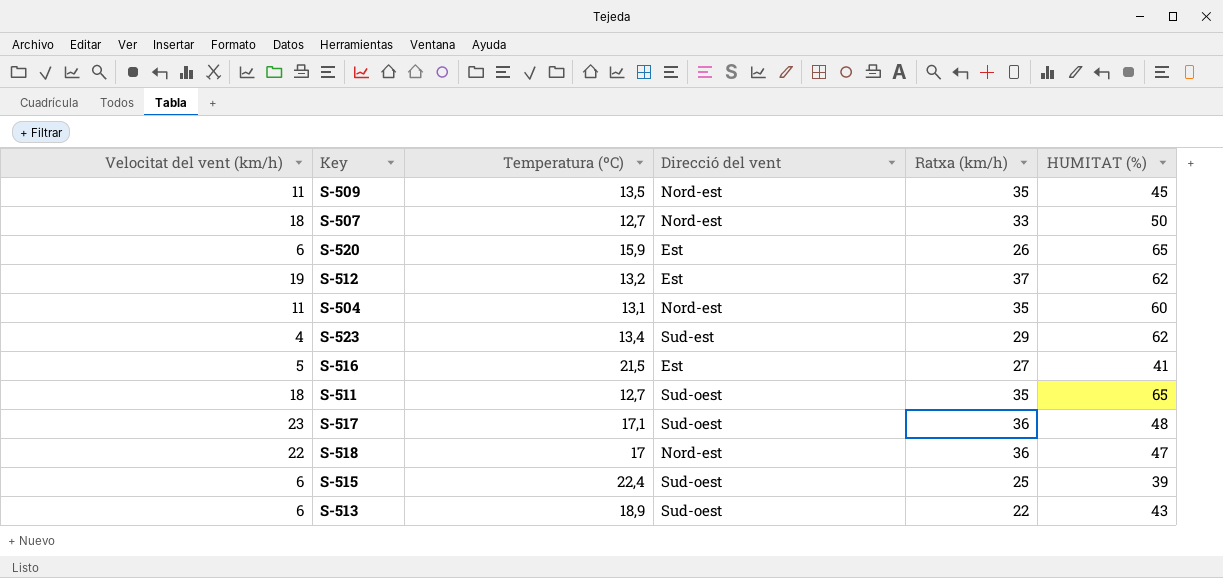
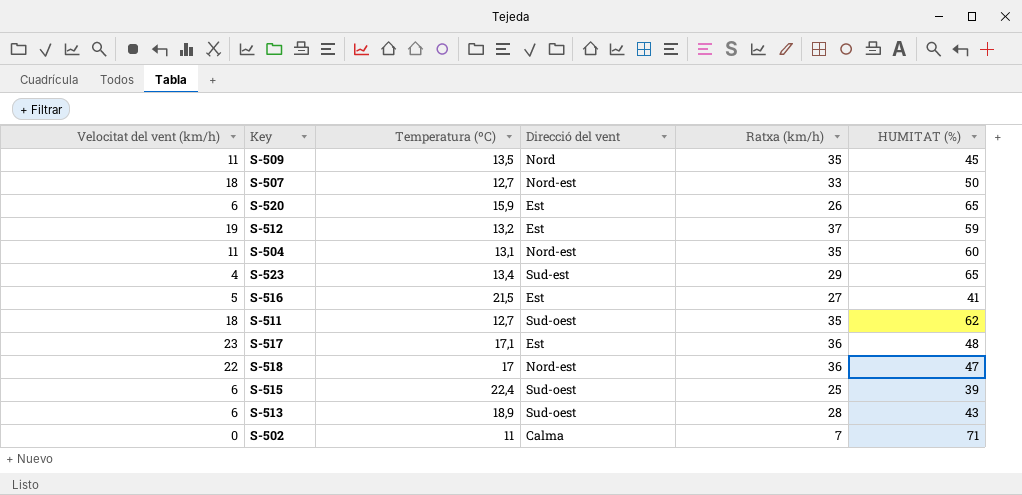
S-509 | Direcció del vent: Nord-est -> Nord
S-512 | HUMITAT (%): 62 -> 59
S-523 | HUMITAT (%): 62 -> 65
S-511 | HUMITAT (%): 65 -> 62
S-517 | Direcció del vent: Sud-oest -> Est
S-513 | Ratxa (km/h): 22 -> 28
row S-502: none -> 0 | 11 | Calma | 7 | 71

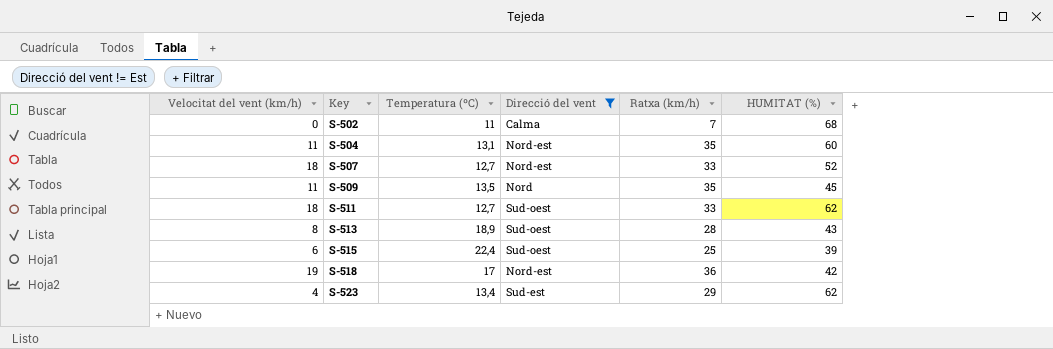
filter: none -> Direcció del vent != Est
row order: none -> Key ascending
S-502 | HUMITAT (%): 71 -> 68
S-507 | HUMITAT (%): 50 -> 52
S-511 | Ratxa (km/h): 35 -> 33
S-513 | Velocitat del vent (km/h): 6 -> 8
S-518 | Velocitat del vent (km/h): 22 -> 19
S-518 | HUMITAT (%): 47 -> 42
S-523 | HUMITAT (%): 65 -> 62

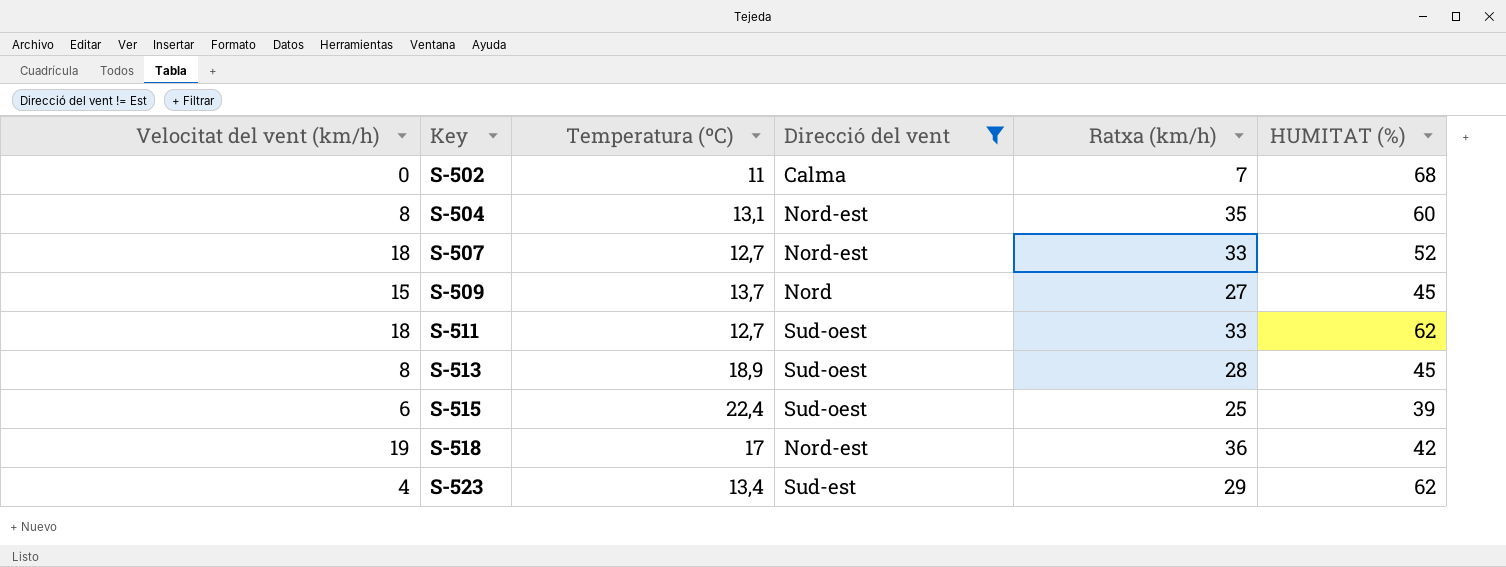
S-504 | Velocitat del vent (km/h): 11 -> 8
S-509 | Velocitat del vent (km/h): 11 -> 15
S-509 | Temperatura (ºC): 13,5 -> 13,7
S-509 | Ratxa (km/h): 35 -> 27
S-513 | HUMITAT (%): 43 -> 45

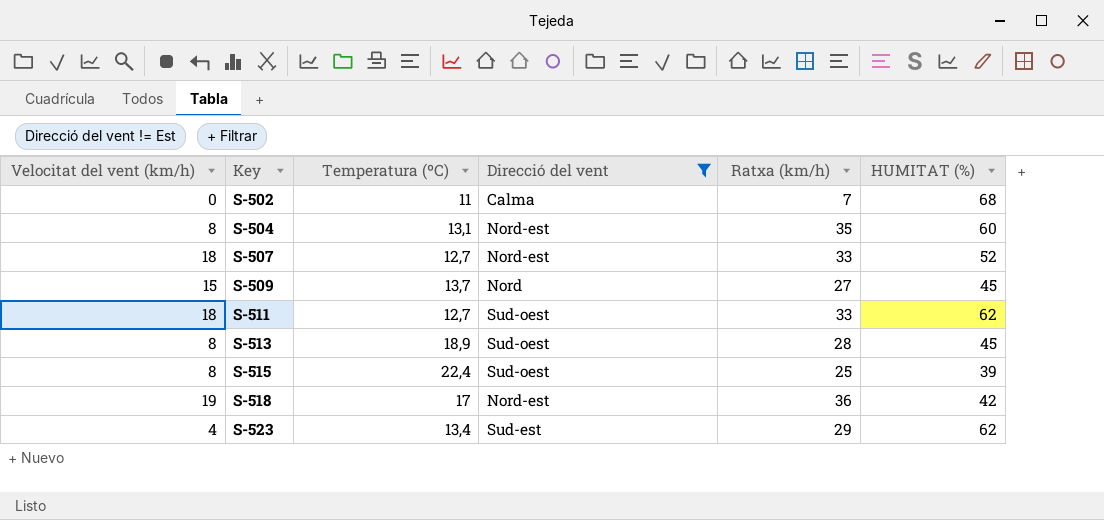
S-515 | Velocitat del vent (km/h): 6 -> 8

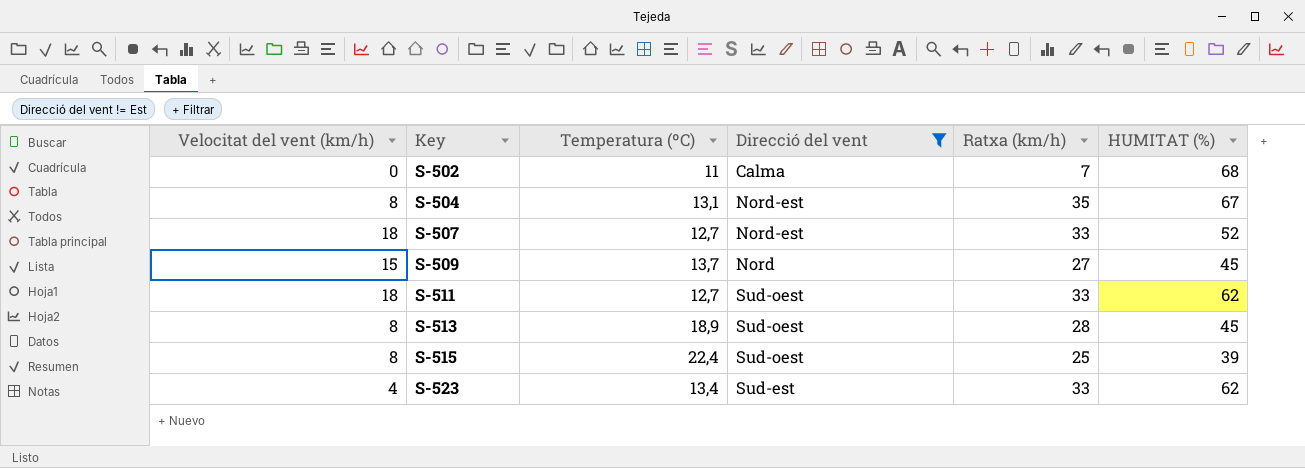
row S-518: 19 | 17 | Nord-est | 36 | 42 -> none
S-504 | HUMITAT (%): 60 -> 67
S-523 | Ratxa (km/h): 29 -> 33

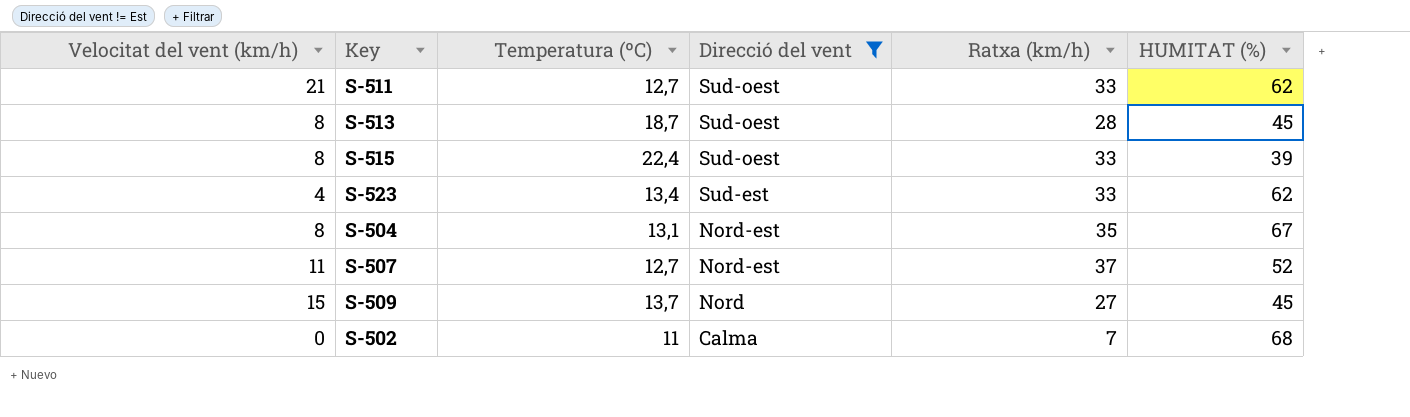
row order: Key ascending -> Direcció del vent descending
S-511 | Velocitat del vent (km/h): 18 -> 21
S-513 | Temperatura (ºC): 18,9 -> 18,7
S-515 | Ratxa (km/h): 25 -> 33
S-507 | Velocitat del vent (km/h): 18 -> 11
S-507 | Ratxa (km/h): 33 -> 37

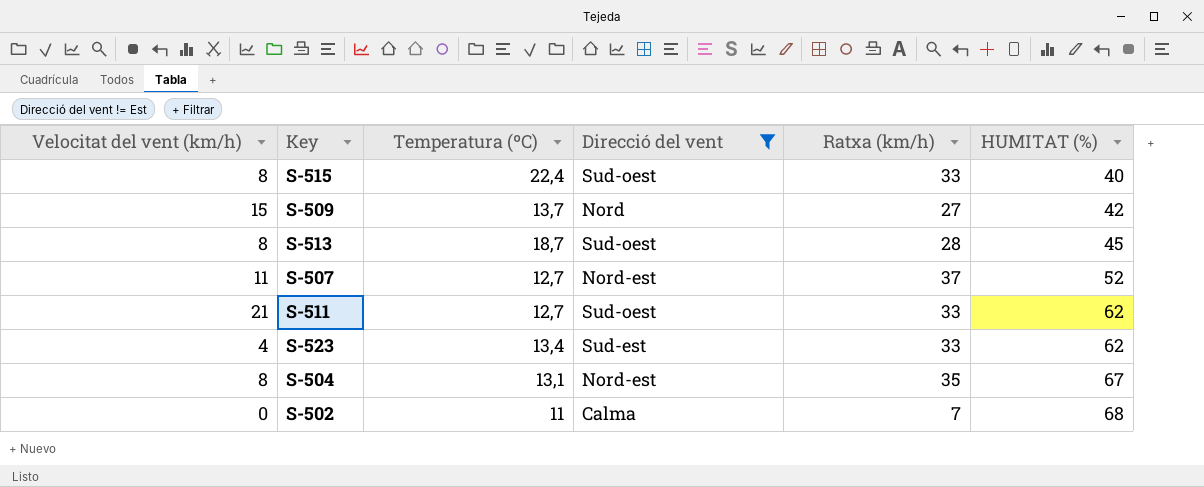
row order: Direcció del vent descending -> HUMITAT (%) ascending
S-515 | HUMITAT (%): 39 -> 40
S-509 | HUMITAT (%): 45 -> 42

